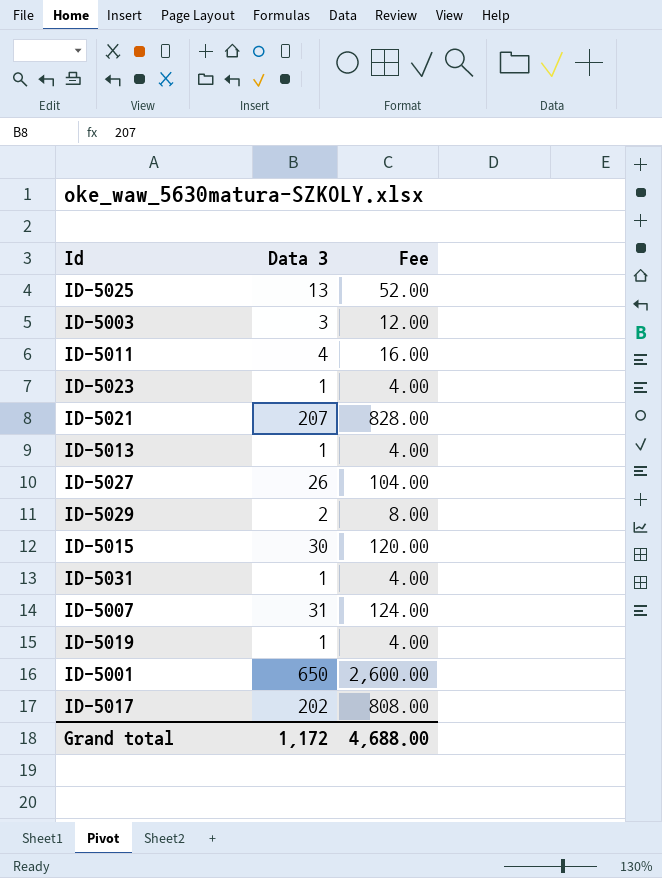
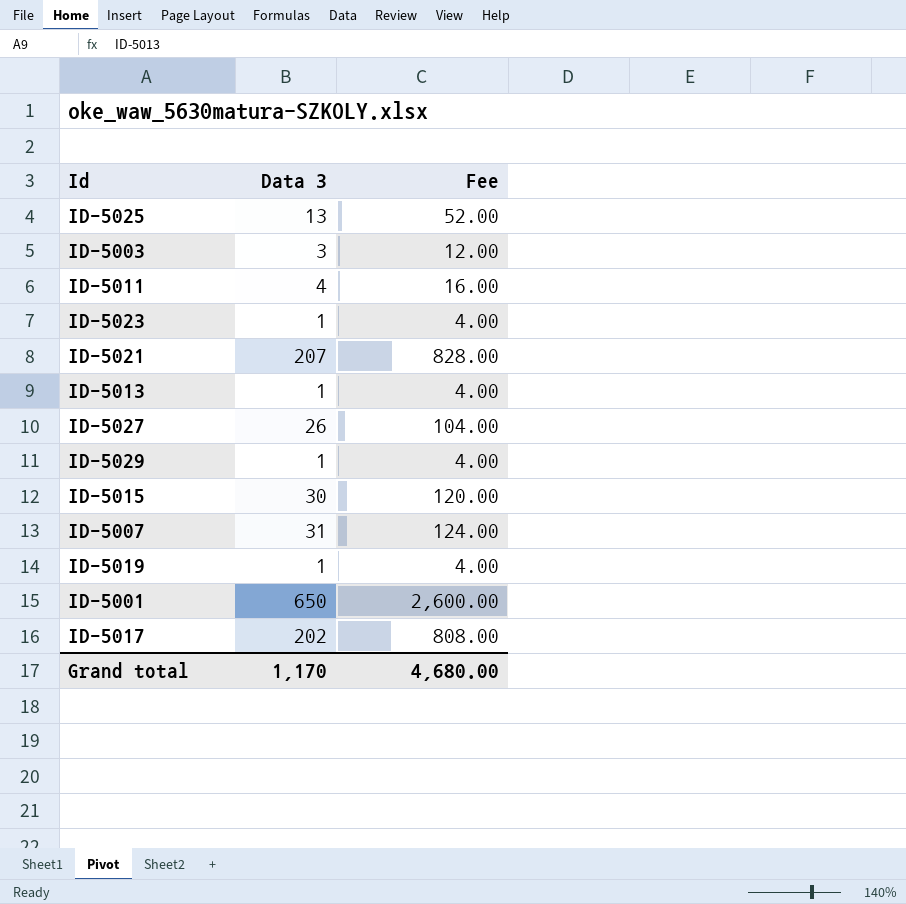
row ID-5031: 1 | 4.00 -> none
ID-5029 | Data 3: 2 -> 1
ID-5029 | Fee: 8.00 -> 4.00
Grand total | Data 3: 1,172 -> 1,170
Grand total | Fee: 4,688.00 -> 4,680.00

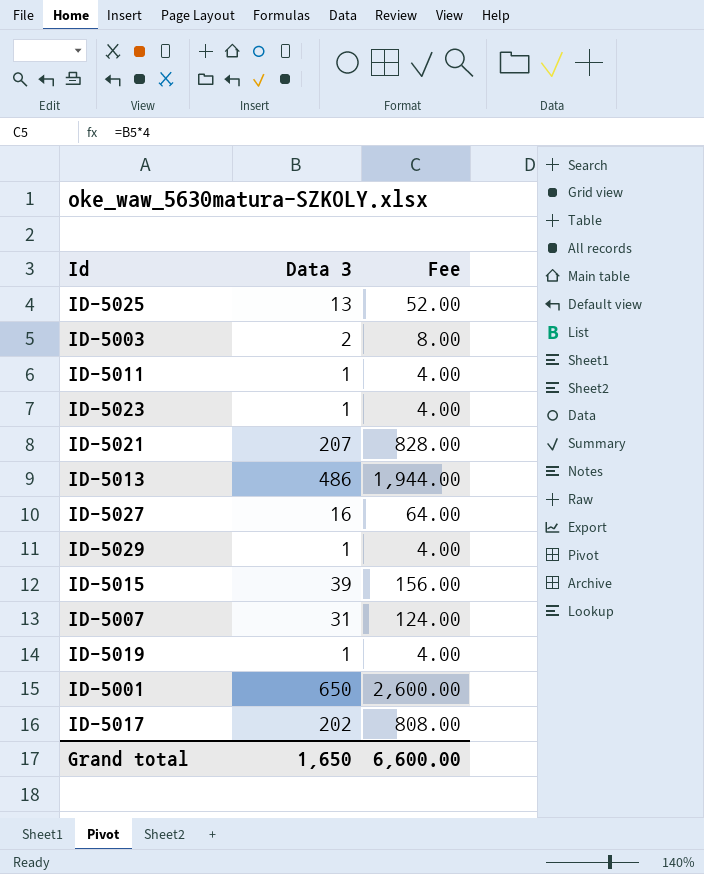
ID-5003 | Data 3: 3 -> 2
ID-5003 | Fee: 12.00 -> 8.00
ID-5011 | Data 3: 4 -> 1
ID-5011 | Fee: 16.00 -> 4.00
ID-5013 | Data 3: 1 -> 486
ID-5013 | Fee: 4.00 -> 1,944.00
ID-5027 | Data 3: 26 -> 16
ID-5027 | Fee: 104.00 -> 64.00
ID-5015 | Data 3: 30 -> 39
ID-5015 | Fee: 120.00 -> 156.00
Grand total | Data 3: 1,170 -> 1,650
Grand total | Fee: 4,680.00 -> 6,600.00

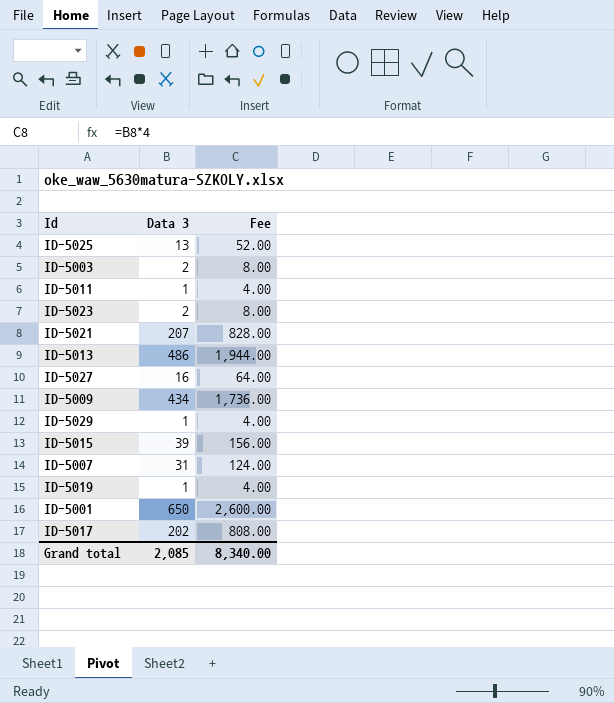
ID-5023 | Data 3: 1 -> 2
ID-5023 | Fee: 4.00 -> 8.00
row ID-5009: none -> 434 | 1,736.00
Grand total | Data 3: 1,650 -> 2,085
Grand total | Fee: 6,600.00 -> 8,340.00

